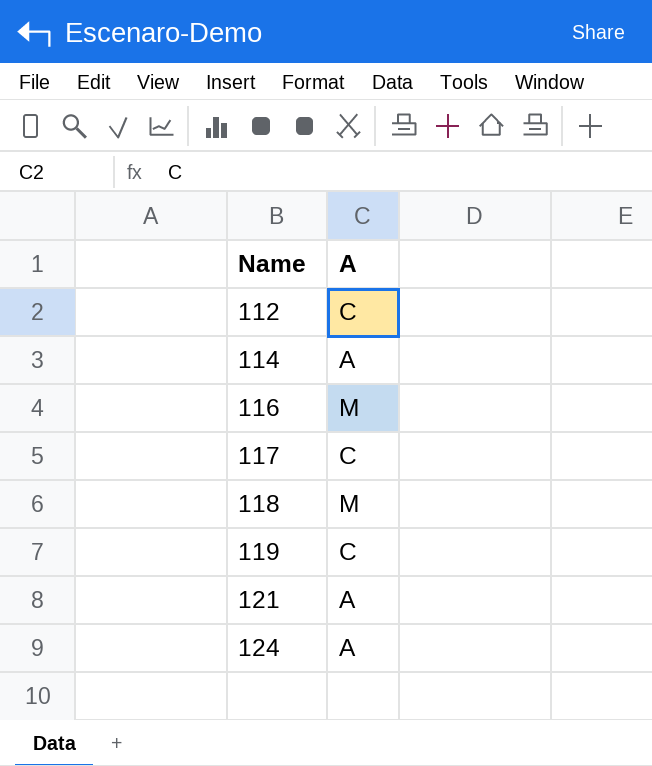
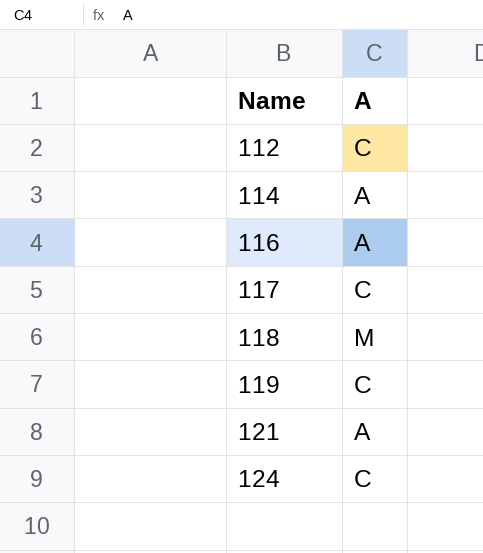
116 | A: M -> A
124 | A: A -> C

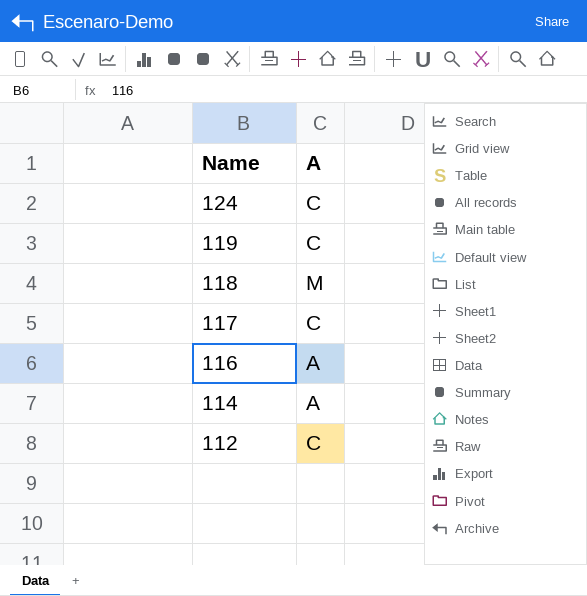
row order: Name ascending -> Name descending
row 121: A -> none

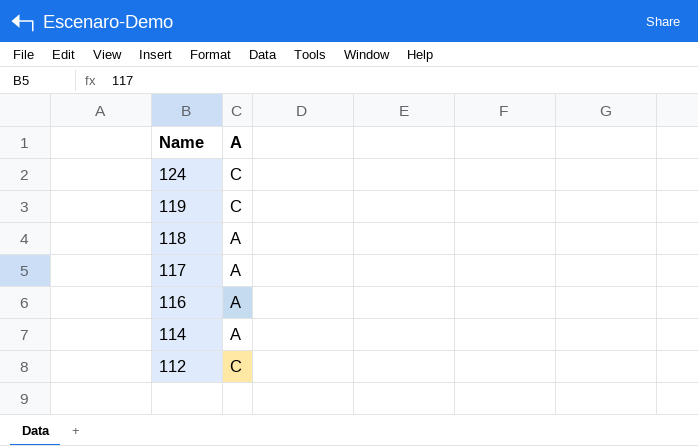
118 | A: M -> A
117 | A: C -> A

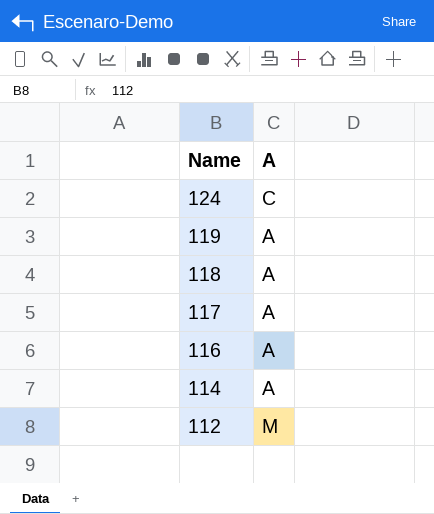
119 | A: C -> A
112 | A: C -> M

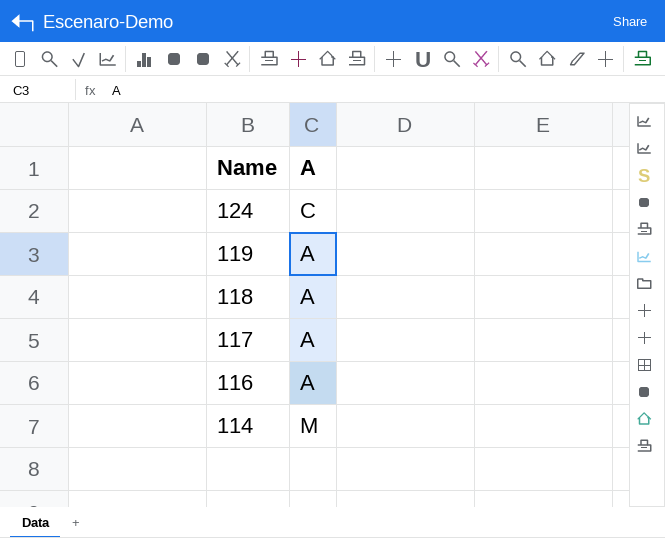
row 112: M -> none
114 | A: A -> M

